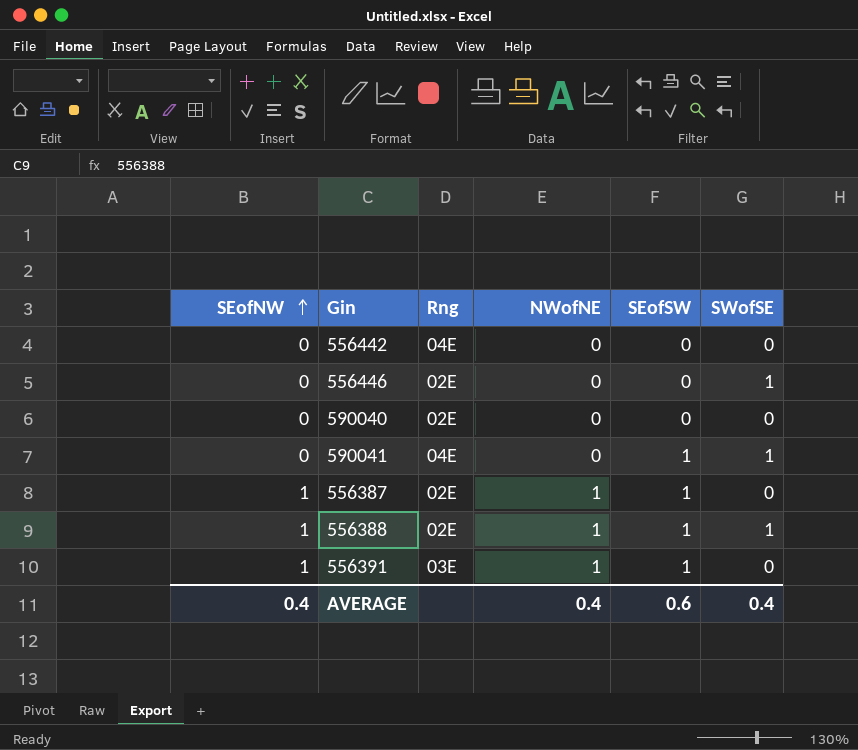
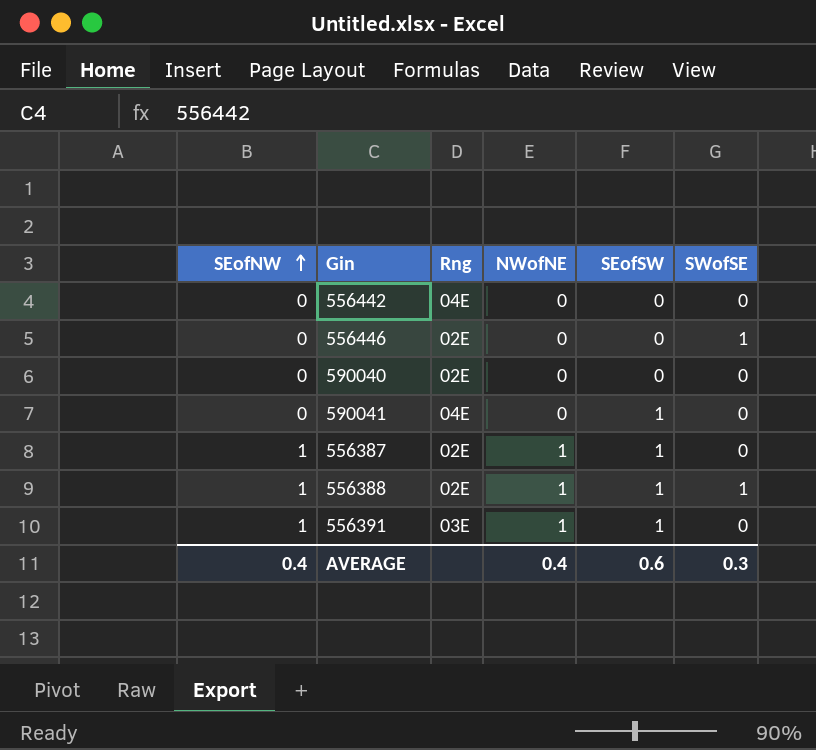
590041 | SWofSE: 1 -> 0
AVERAGE | SWofSE: 0.4 -> 0.3

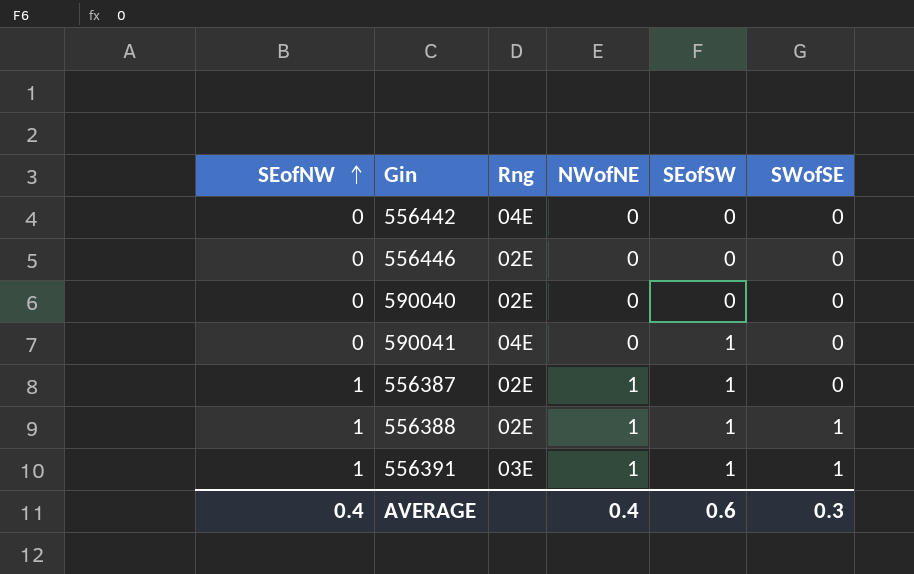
556446 | SWofSE: 1 -> 0
556391 | SWofSE: 0 -> 1

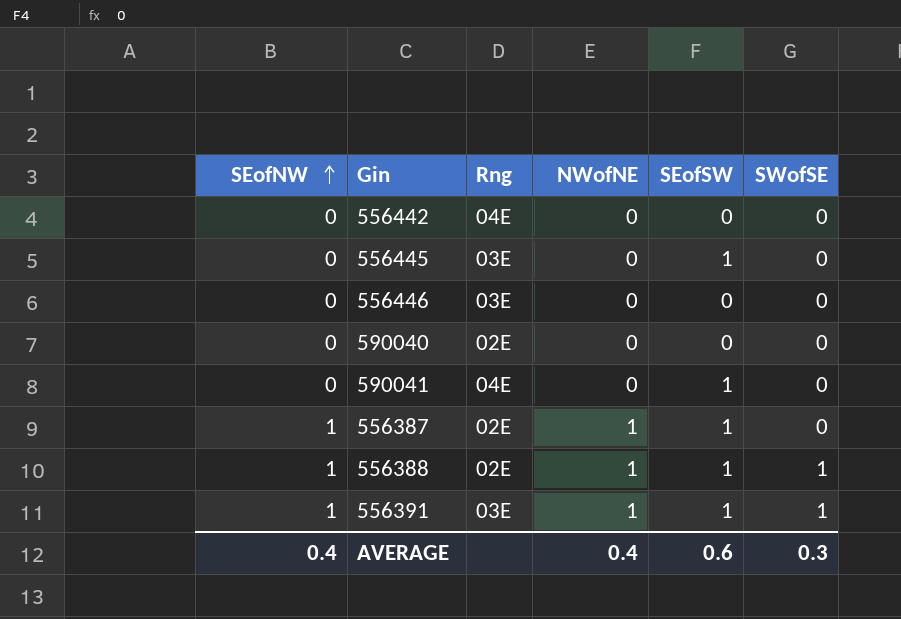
row 556445: none -> 0 | 03E | 0 | 1 | 0
556446 | Rng: 02E -> 03E

